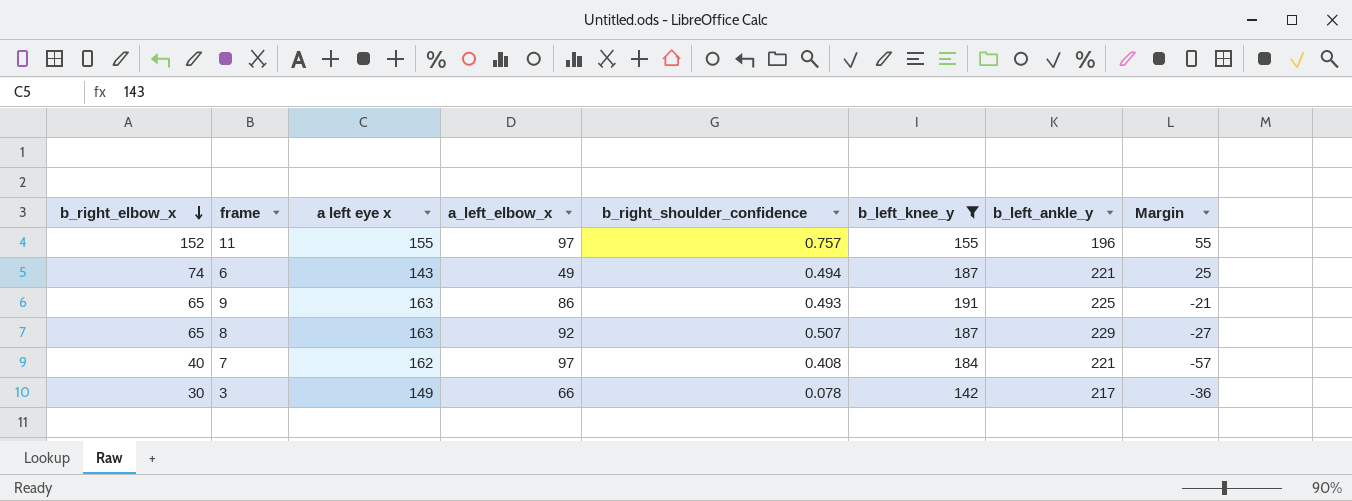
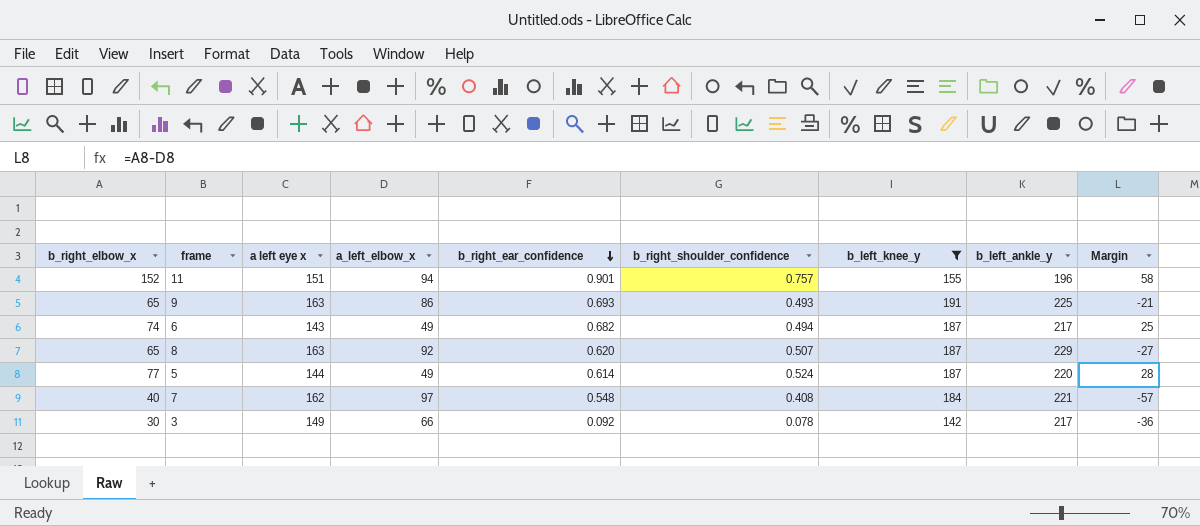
row order: b_right_elbow_x descending -> b_right_ear_confidence descending
column b_right_ear_confidence | position: none -> 5
11 | a left eye x: 155 -> 151
11 | a_left_elbow_x: 97 -> 94
11 | Margin: 55 -> 58
6 | b_left_ankle_y: 221 -> 217
row 5: none -> 77 | 144 | 49 | 0.614 | 0.524 | 187 | 220 | 28

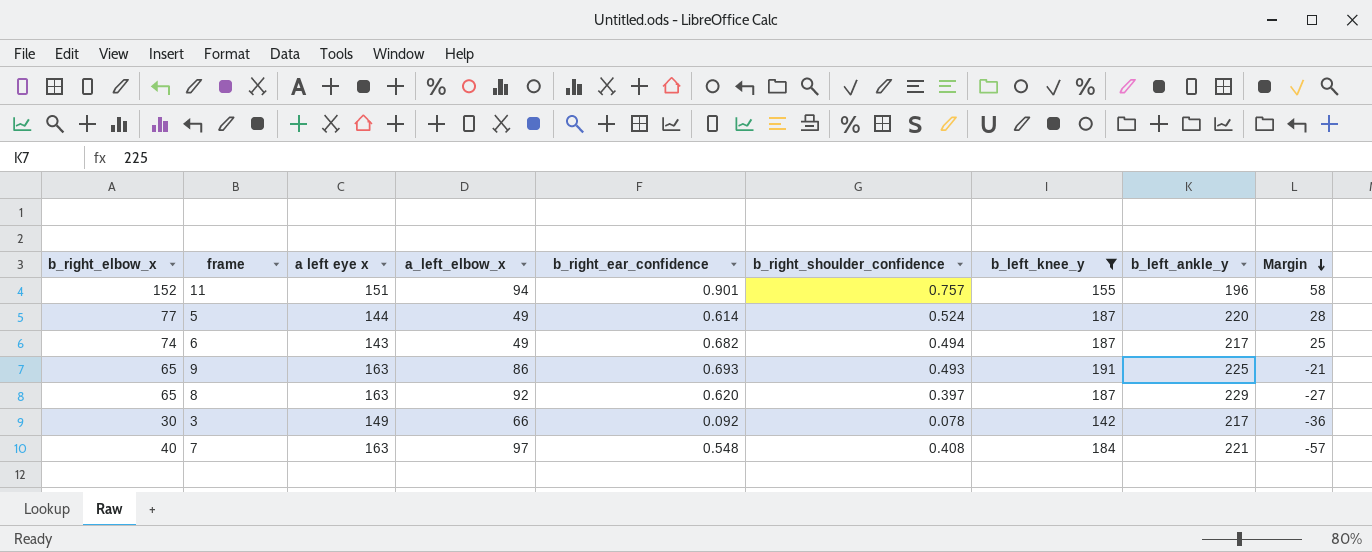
row order: b_right_ear_confidence descending -> Margin descending
8 | b_right_shoulder_confidence: 0.507 -> 0.397
7 | a left eye x: 162 -> 163

